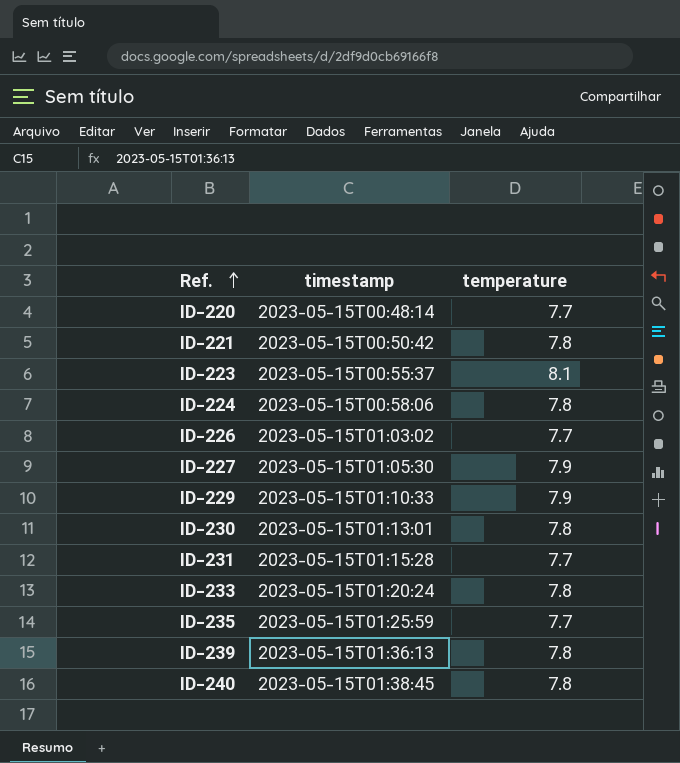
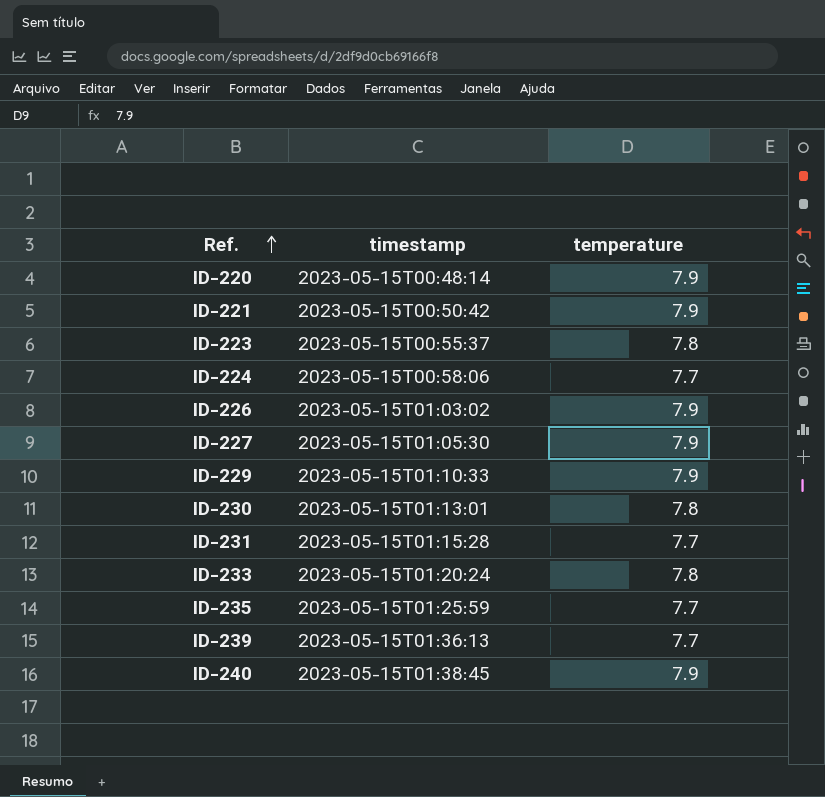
ID-220 | temperature: 7.7 -> 7.9
ID-221 | temperature: 7.8 -> 7.9
ID-223 | temperature: 8.1 -> 7.8
ID-224 | temperature: 7.8 -> 7.7
ID-226 | temperature: 7.7 -> 7.9
ID-239 | temperature: 7.8 -> 7.7
ID-240 | temperature: 7.8 -> 7.9

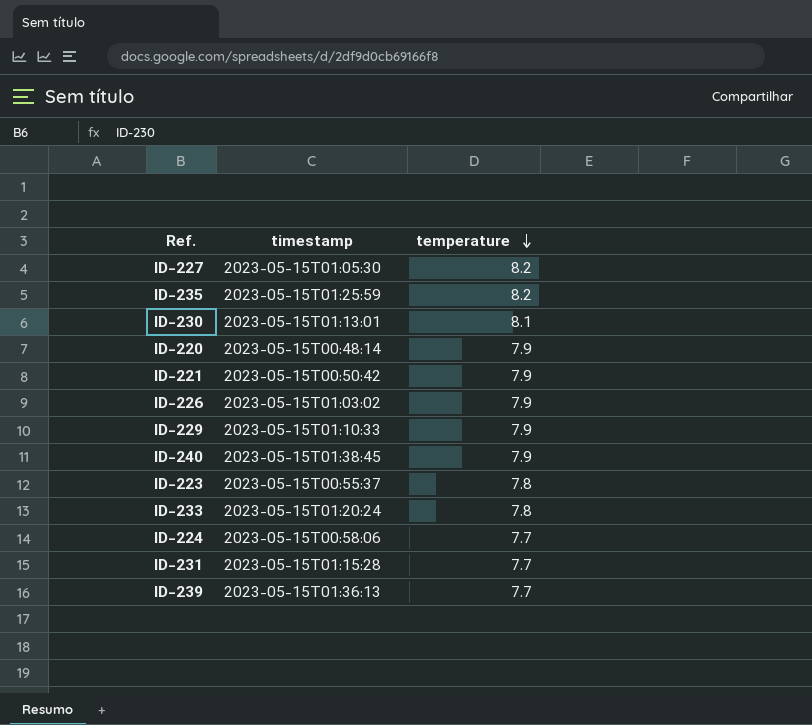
row order: Ref. ascending -> temperature descending
ID-227 | temperature: 7.9 -> 8.2
ID-235 | temperature: 7.7 -> 8.2
ID-230 | temperature: 7.8 -> 8.1

